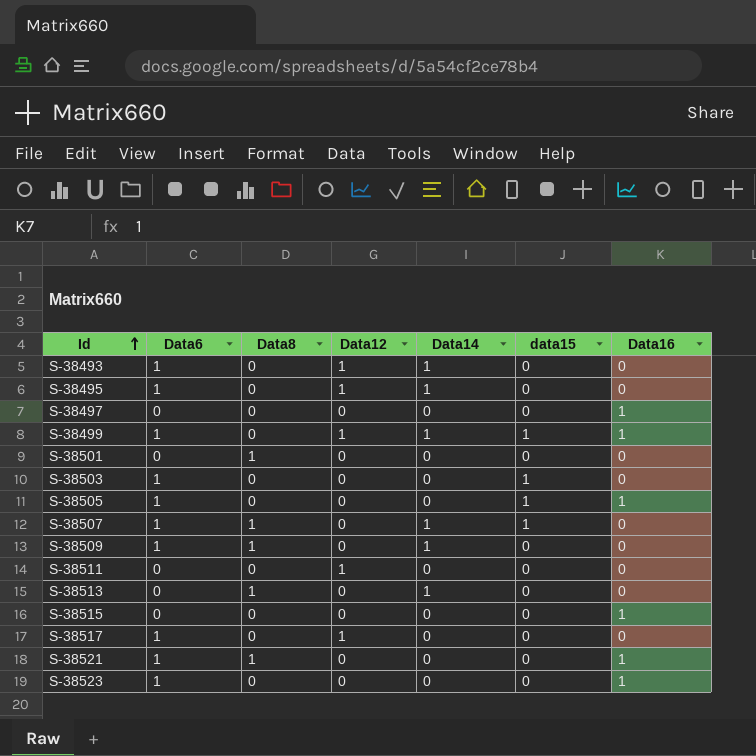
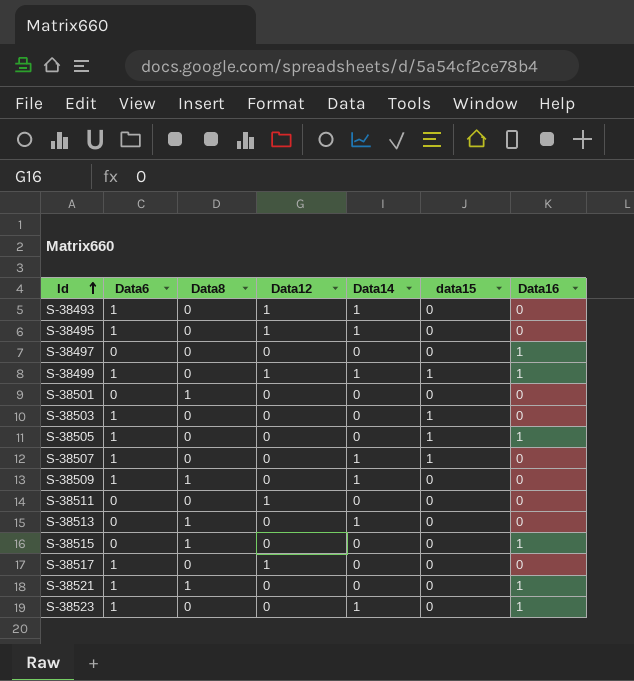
S-38507 | Data8: 1 -> 0
S-38515 | Data8: 0 -> 1
S-38523 | Data14: 0 -> 1

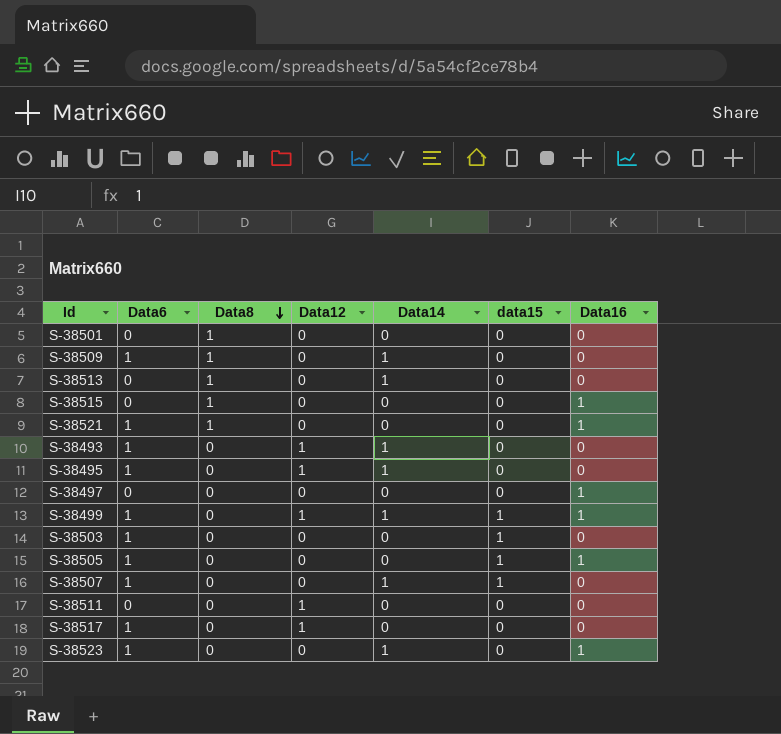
row order: Id ascending -> Data8 descending

